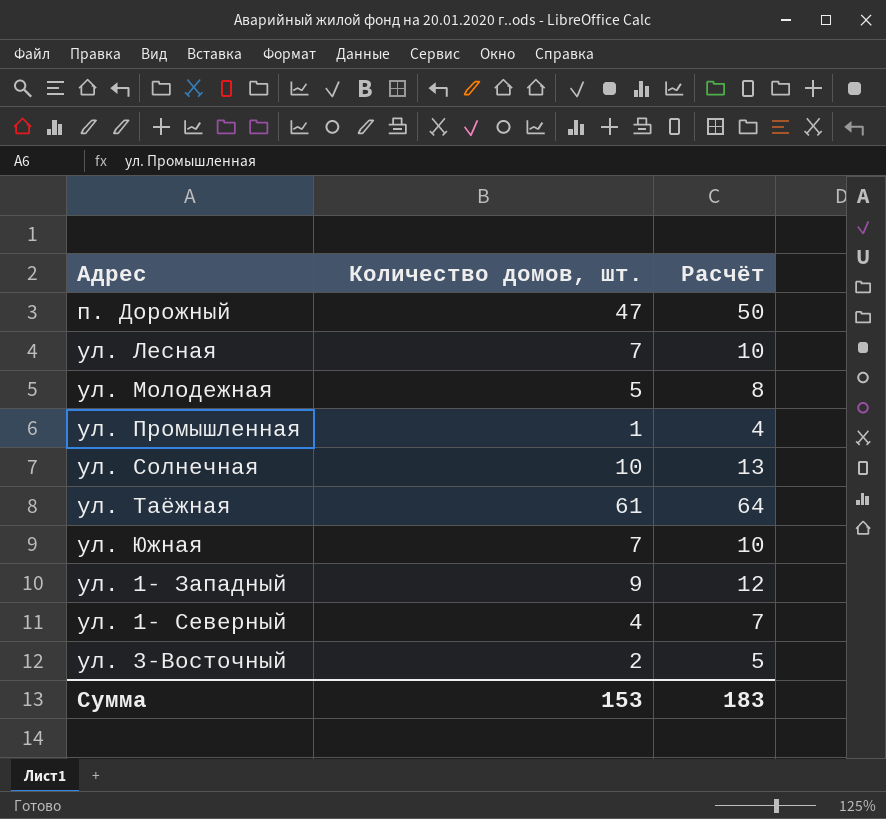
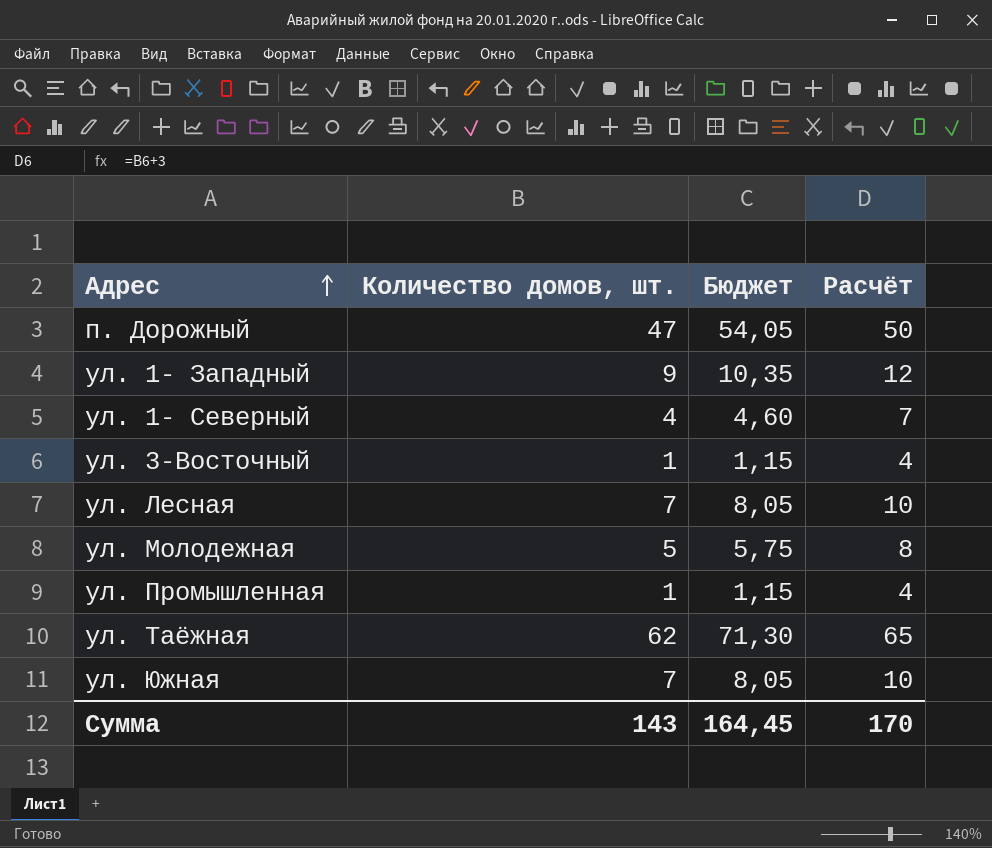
row order: none -> Адрес ascending
column Бюджет | formula: none -> [Количество домов, шт.] * 1,15
row ул. Солнечная: 10 | 13 -> none
ул. 3-Восточный | Количество домов, шт.: 2 -> 1
ул. 3-Восточный | Расчёт: 5 -> 4
ул. Таёжная | Количество домов, шт.: 61 -> 62
ул. Таёжная | Расчёт: 64 -> 65
Сумма | Количество домов, шт.: 153 -> 143
Сумма | Расчёт: 183 -> 170

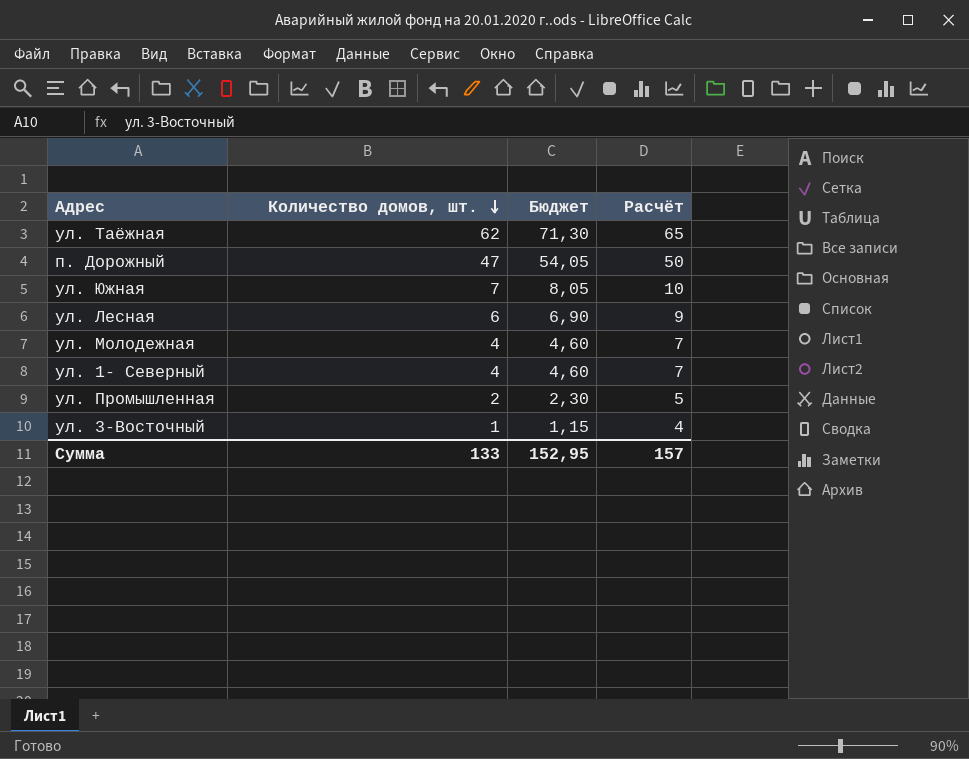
row order: Адрес ascending -> Количество домов, шт. descending
row ул. 1- Западный: 9 | 10,35 | 12 -> none
ул. Лесная | Количество домов, шт.: 7 -> 6
ул. Лесная | Бюджет: 8,05 -> 6,90
ул. Лесная | Расчёт: 10 -> 9
ул. Молодежная | Количество домов, шт.: 5 -> 4
ул. Молодежная | Бюджет: 5,75 -> 4,60
ул. Молодежная | Расчёт: 8 -> 7
ул. Промышленная | Количество домов, шт.: 1 -> 2
ул. Промышленная | Бюджет: 1,15 -> 2,30
ул. Промышленная | Расчёт: 4 -> 5
Сумма | Количество домов, шт.: 143 -> 133
Сумма | Бюджет: 164,45 -> 152,95
Сумма | Расчёт: 170 -> 157

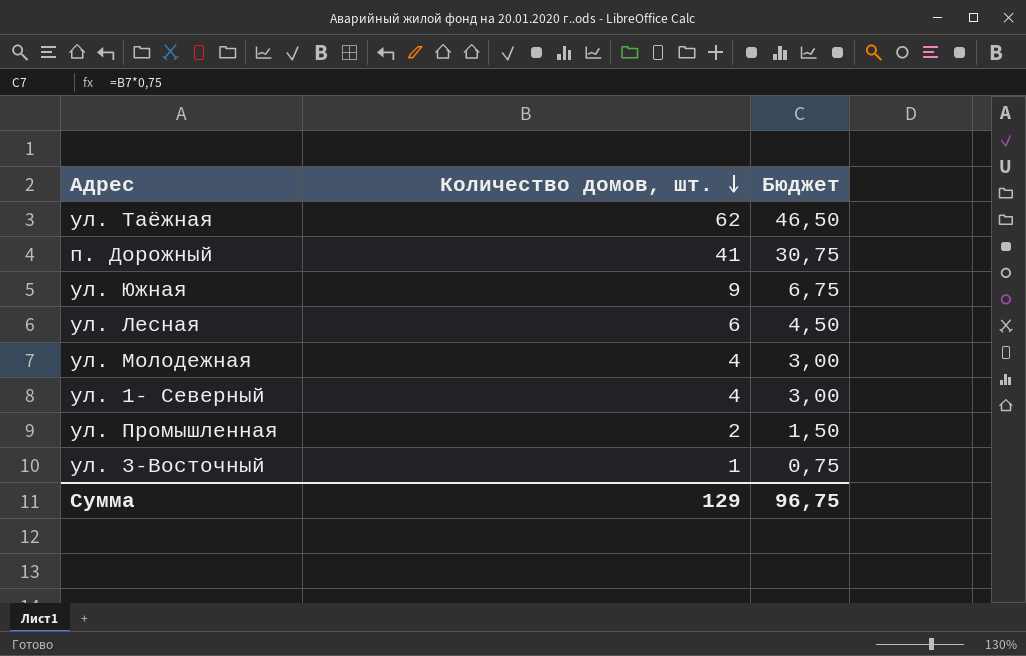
column Расчёт | formula: [Количество домов, шт.] + 3 -> none
column Бюджет | formula: [Количество домов, шт.] * 1,15 -> [Количество домов, шт.] * 0,75
п. Дорожный | Количество домов, шт.: 47 -> 41
ул. Южная | Количество домов, шт.: 7 -> 9
Сумма | Количество домов, шт.: 133 -> 129
Сумма | Бюджет: 152,95 -> 96,75

